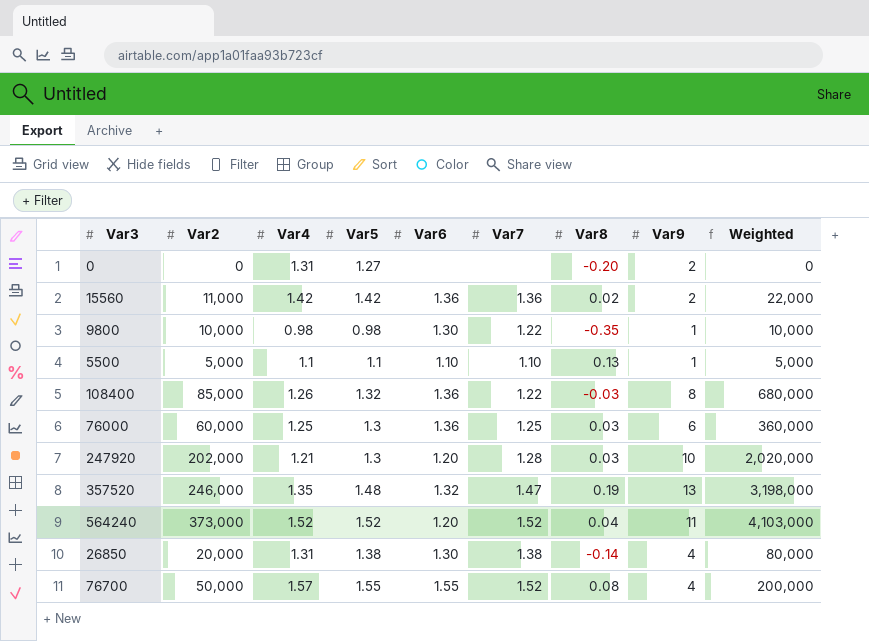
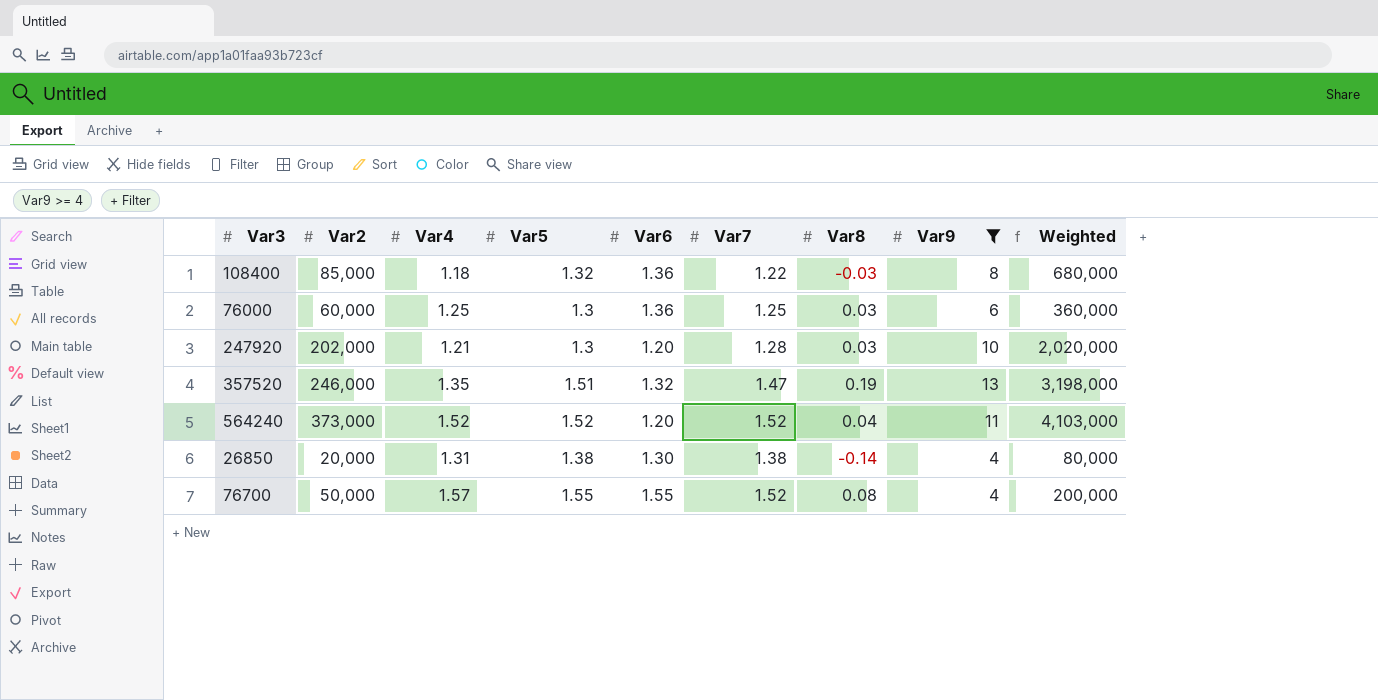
filter: none -> Var9 >= 4
108400 | Var4: 1.26 -> 1.18
357520 | Var5: 1.48 -> 1.51

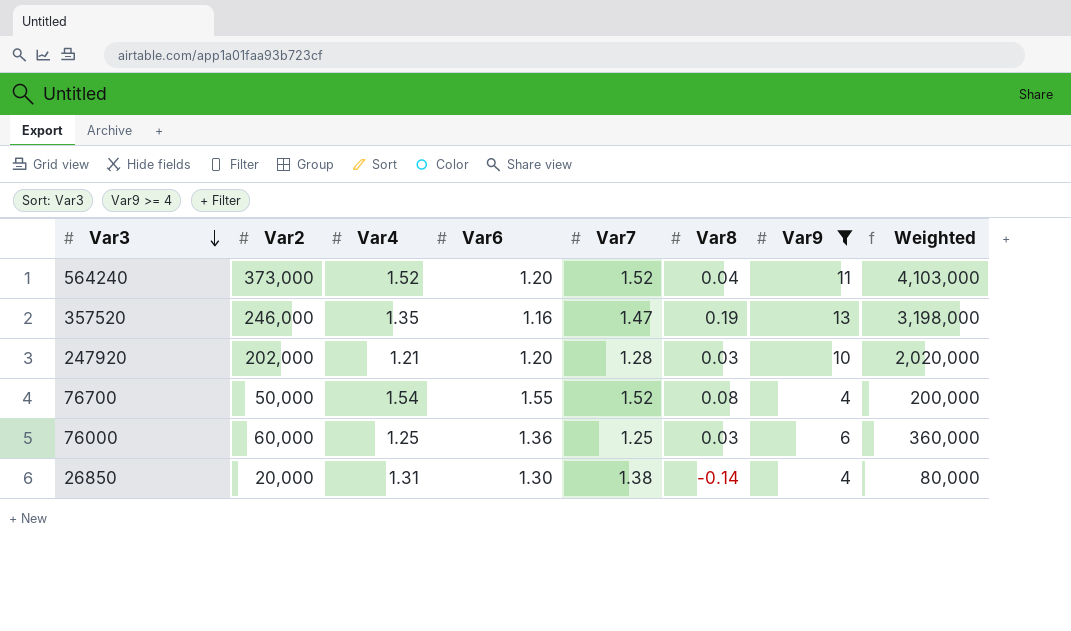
row order: none -> Var3 descending
column Var5 | position: 4 -> none
row 108400: 85,000 | 1.18 | 1.32 | 1.36 | 1.22 | -0.03 | 8 | 680,000 -> none
357520 | Var6: 1.32 -> 1.16
76700 | Var4: 1.57 -> 1.54

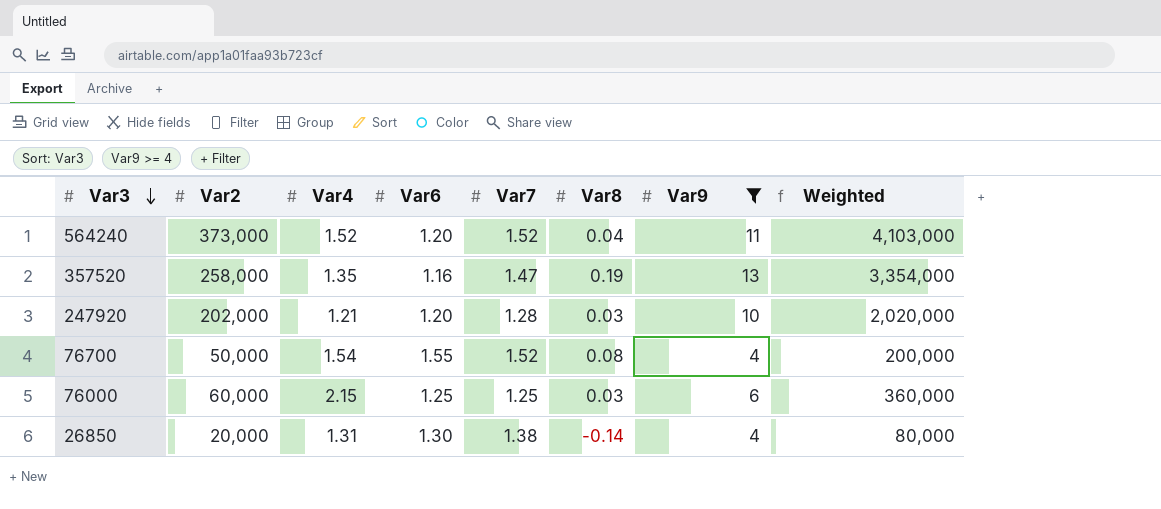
357520 | Var2: 246,000 -> 258,000
357520 | Weighted: 3,198,000 -> 3,354,000
76000 | Var4: 1.25 -> 2.15
76000 | Var6: 1.36 -> 1.25

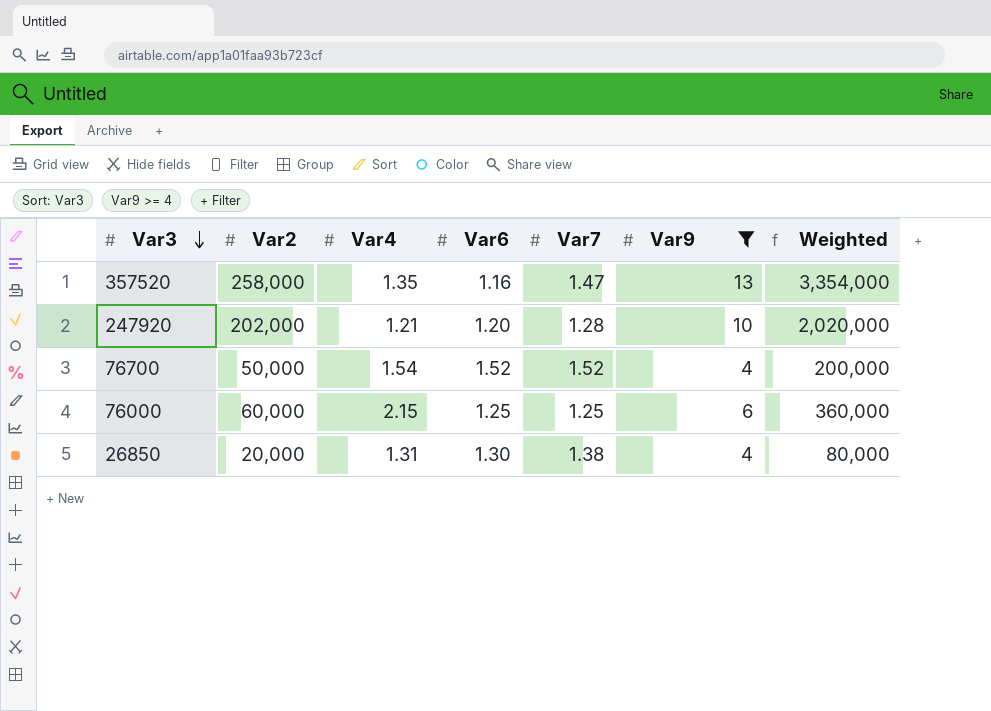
column Var8 | position: 6 -> none
row 564240: 373,000 | 1.52 | 1.20 | 1.52 | 0.04 | 11 | 4,103,000 -> none
76700 | Var6: 1.55 -> 1.52

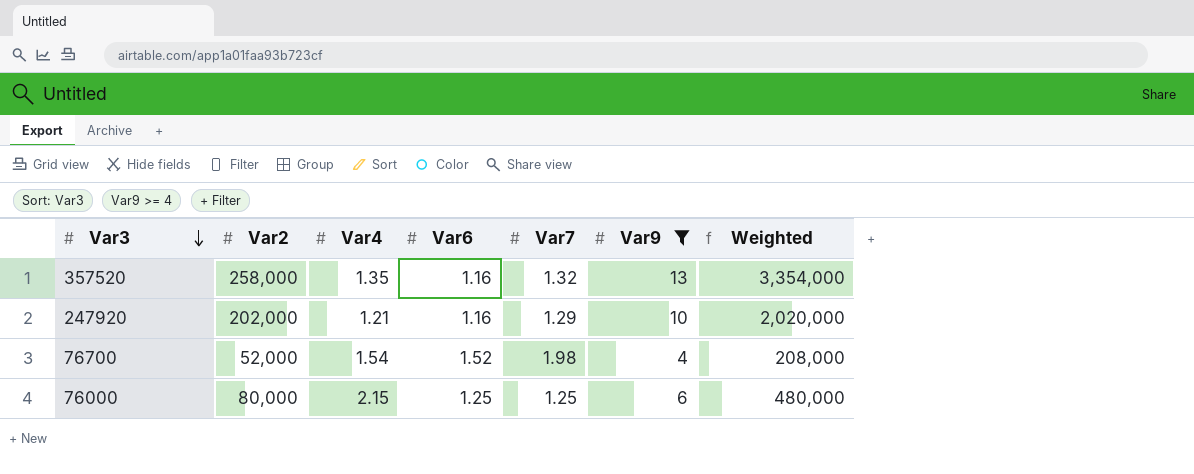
row 26850: 20,000 | 1.31 | 1.30 | 1.38 | 4 | 80,000 -> none
357520 | Var7: 1.47 -> 1.32
247920 | Var6: 1.20 -> 1.16
247920 | Var7: 1.28 -> 1.29
76700 | Var2: 50,000 -> 52,000
76700 | Var7: 1.52 -> 1.98
76700 | Weighted: 200,000 -> 208,000
76000 | Var2: 60,000 -> 80,000
76000 | Weighted: 360,000 -> 480,000

